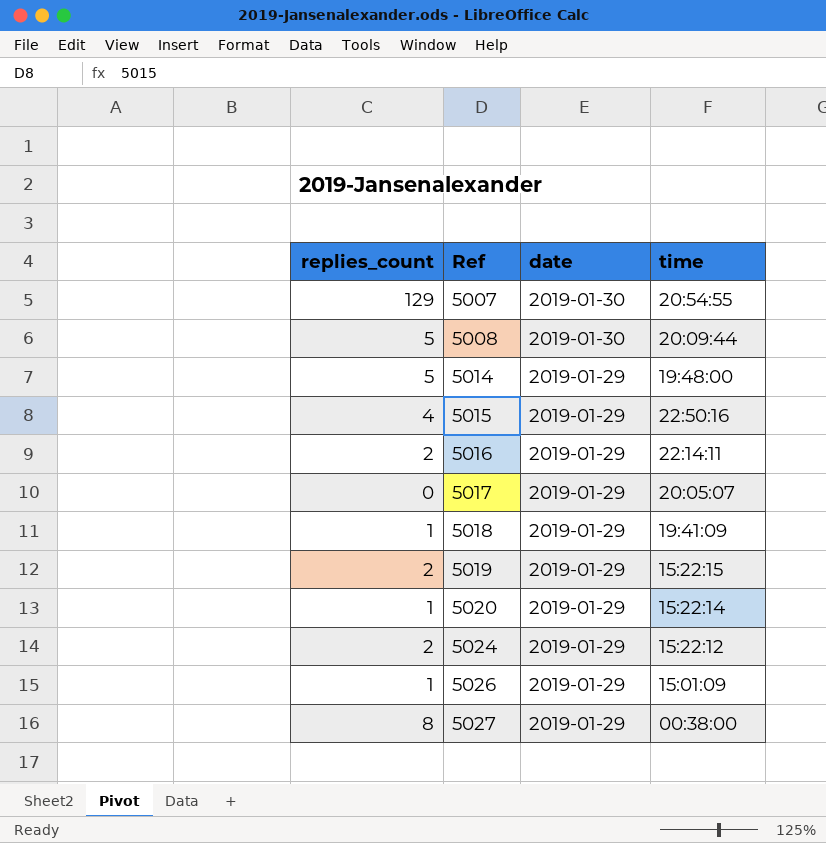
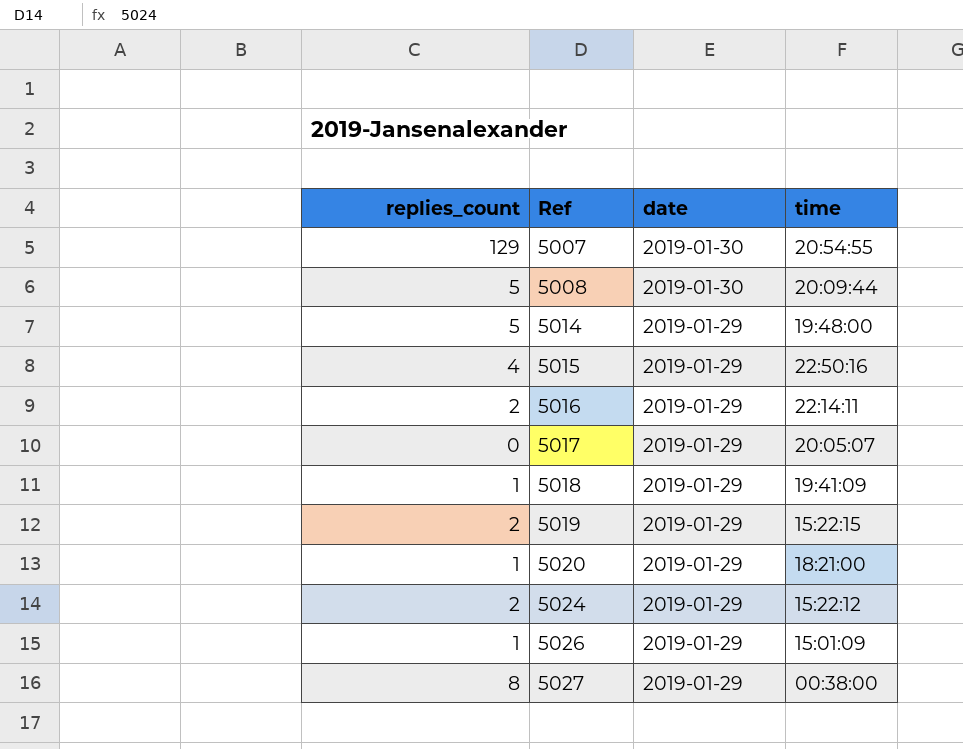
5020 | time: 15:22:14 -> 18:21:00

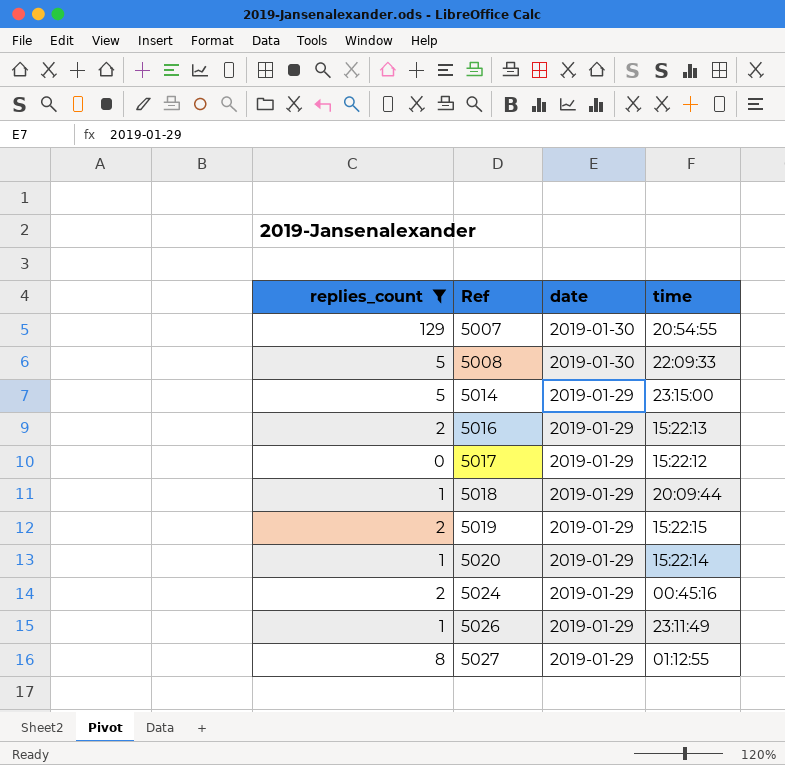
filter: none -> replies_count != 4
5008 | time: 20:09:44 -> 22:09:33
5014 | time: 19:48:00 -> 23:15:00
5016 | time: 22:14:11 -> 15:22:13
5017 | time: 20:05:07 -> 15:22:12
5018 | time: 19:41:09 -> 20:09:44
5020 | time: 18:21:00 -> 15:22:14
5024 | time: 15:22:12 -> 00:45:16
5026 | time: 15:01:09 -> 23:11:49
5027 | time: 00:38:00 -> 01:12:55

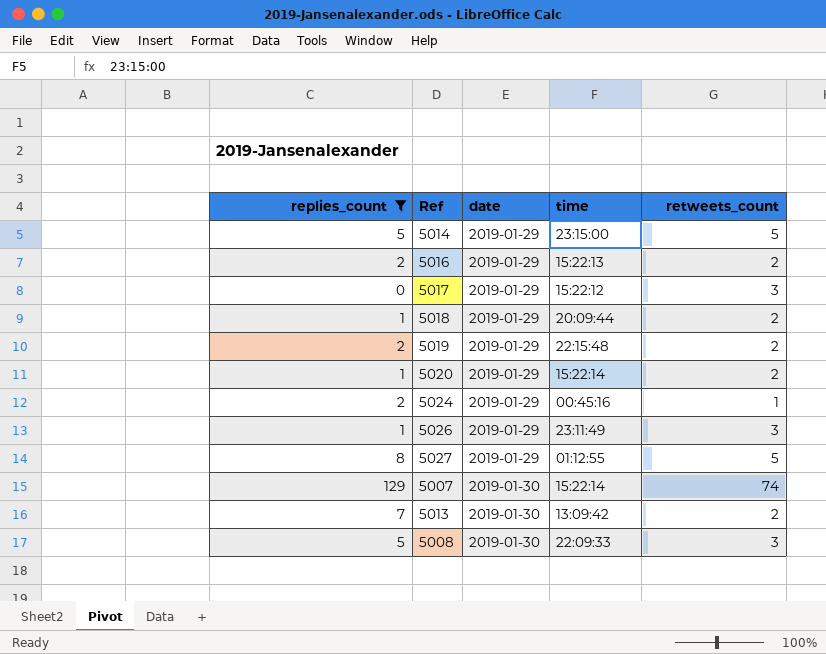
row order: Ref ascending -> date ascending
column retweets_count | position: none -> 5
5019 | time: 15:22:15 -> 22:15:48
5007 | time: 20:54:55 -> 15:22:14
row 5013: none -> 7 | 2019-01-30 | 13:09:42 | 2

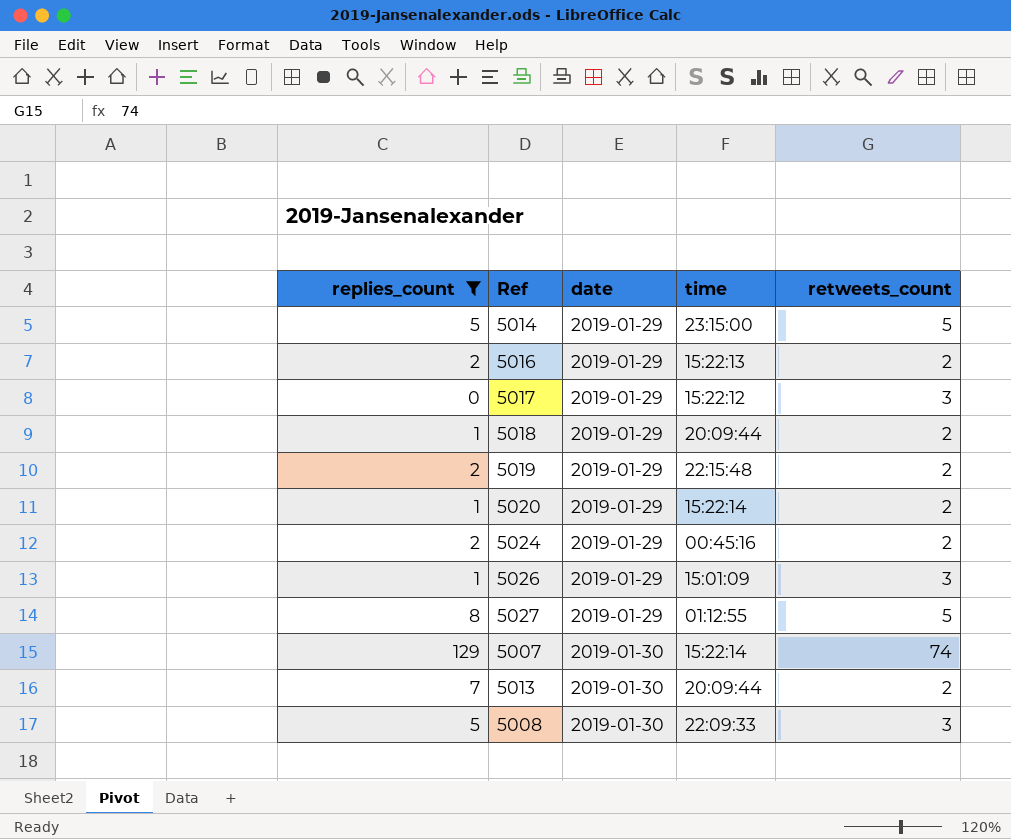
5024 | retweets_count: 1 -> 2
5026 | time: 23:11:49 -> 15:01:09
5013 | time: 13:09:42 -> 20:09:44

